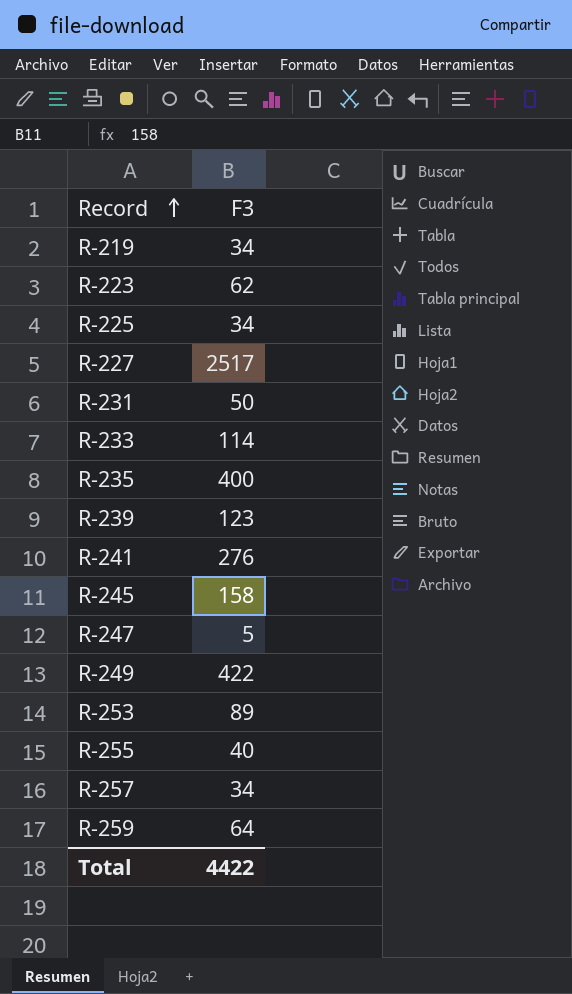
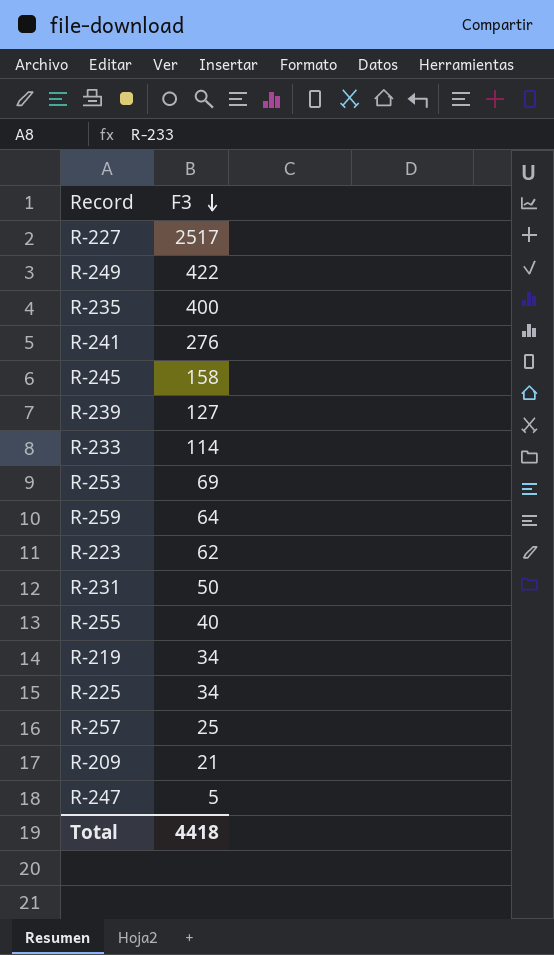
row order: Record ascending -> F3 descending
R-239 | F3: 123 -> 127
R-253 | F3: 89 -> 69
R-257 | F3: 34 -> 25
row R-209: none -> 21
Total | F3: 4422 -> 4418

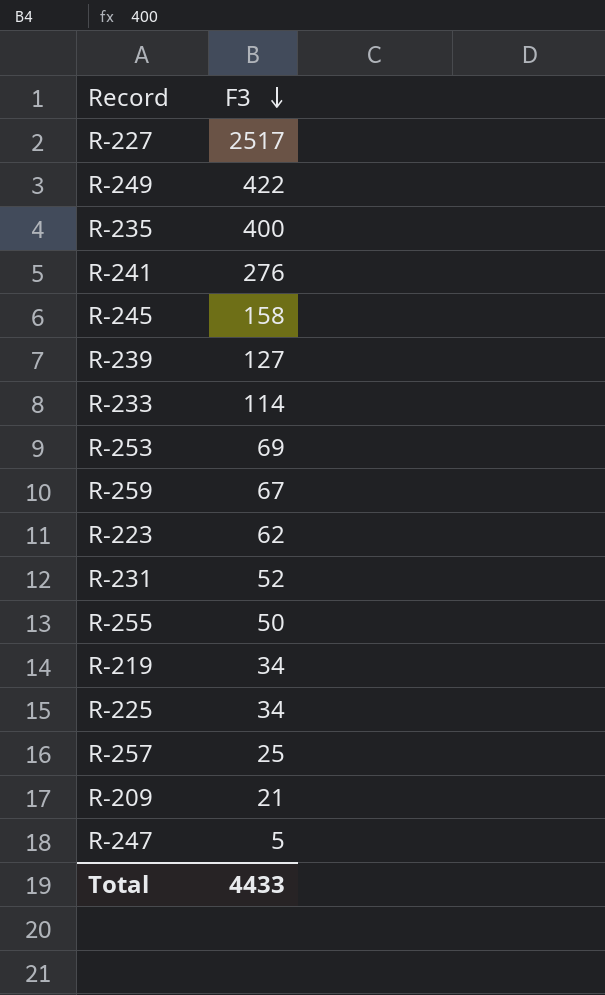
R-259 | F3: 64 -> 67
R-231 | F3: 50 -> 52
R-255 | F3: 40 -> 50
Total | F3: 4418 -> 4433

